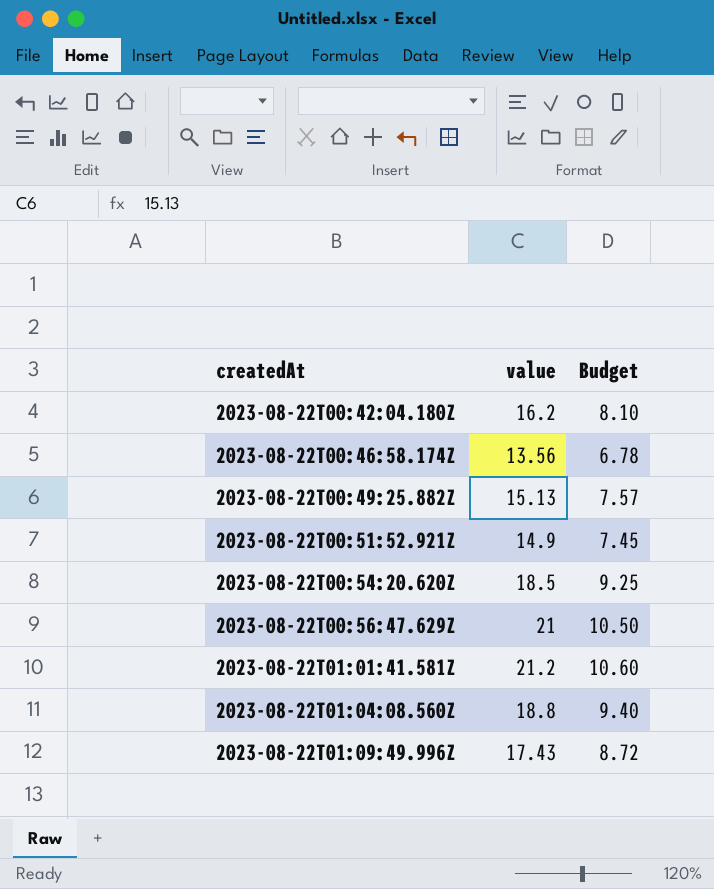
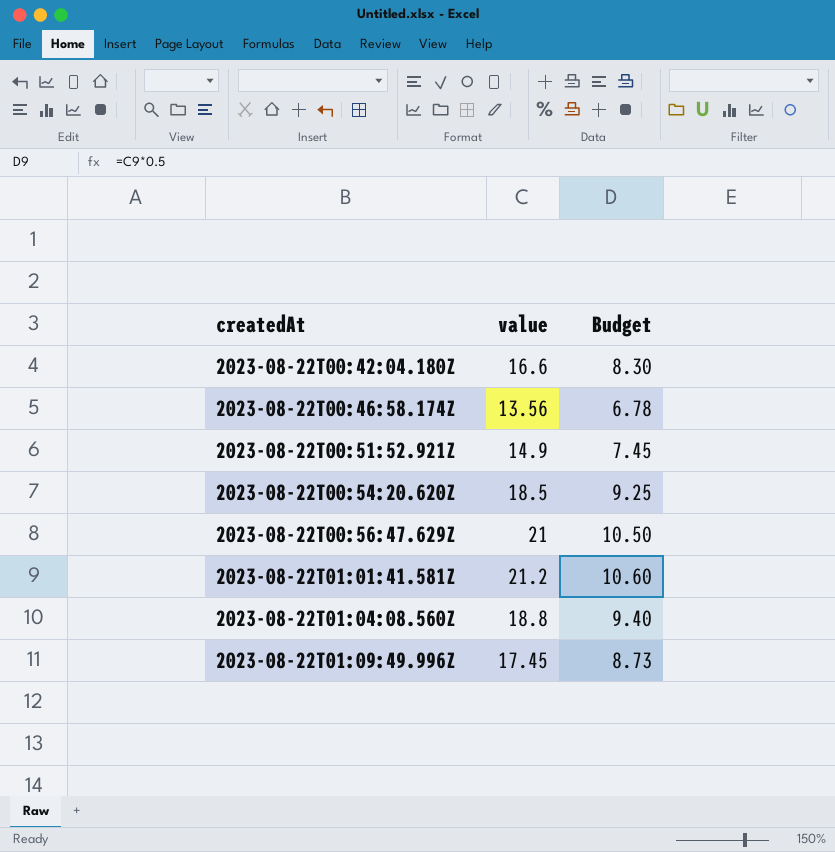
row 2023-08-22T00:49:25.882Z: 15.13 | 7.57 -> none
2023-08-22T00:42:04.180Z | value: 16.2 -> 16.6
2023-08-22T00:42:04.180Z | Budget: 8.10 -> 8.30
2023-08-22T01:09:49.996Z | value: 17.43 -> 17.45
2023-08-22T01:09:49.996Z | Budget: 8.72 -> 8.73

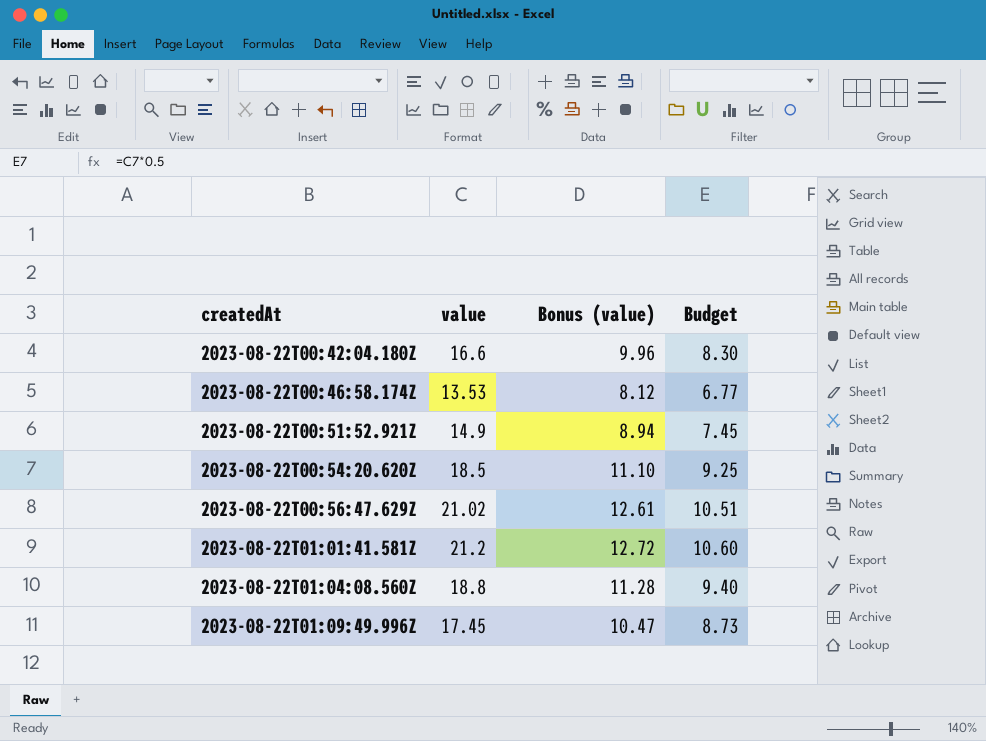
column Bonus (value) | formula: none -> [value] * 0.6
2023-08-22T00:46:58.174Z | value: 13.56 -> 13.53
2023-08-22T00:46:58.174Z | Budget: 6.78 -> 6.77
2023-08-22T00:56:47.629Z | value: 21 -> 21.02
2023-08-22T00:56:47.629Z | Budget: 10.50 -> 10.51

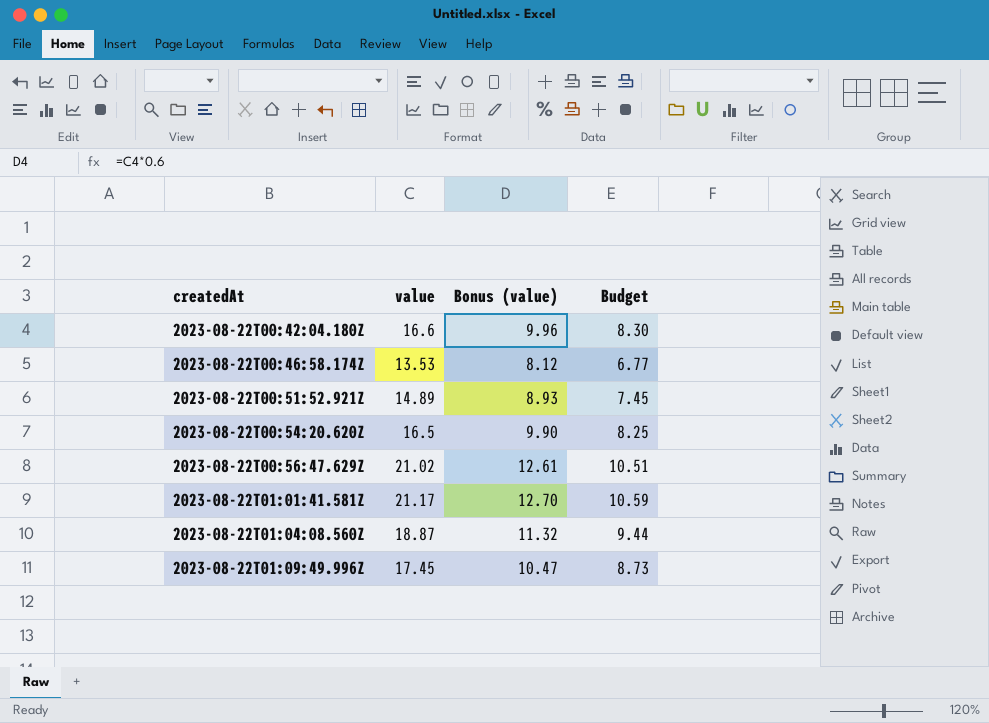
2023-08-22T00:51:52.921Z | value: 14.9 -> 14.89
2023-08-22T00:51:52.921Z | Bonus (value): 8.94 -> 8.93
2023-08-22T00:54:20.620Z | value: 18.5 -> 16.5
2023-08-22T00:54:20.620Z | Bonus (value): 11.10 -> 9.90
2023-08-22T00:54:20.620Z | Budget: 9.25 -> 8.25
2023-08-22T01:01:41.581Z | value: 21.2 -> 21.17
2023-08-22T01:01:41.581Z | Bonus (value): 12.72 -> 12.70
2023-08-22T01:01:41.581Z | Budget: 10.60 -> 10.59
2023-08-22T01:04:08.560Z | value: 18.8 -> 18.87
2023-08-22T01:04:08.560Z | Bonus (value): 11.28 -> 11.32
2023-08-22T01:04:08.560Z | Budget: 9.40 -> 9.44

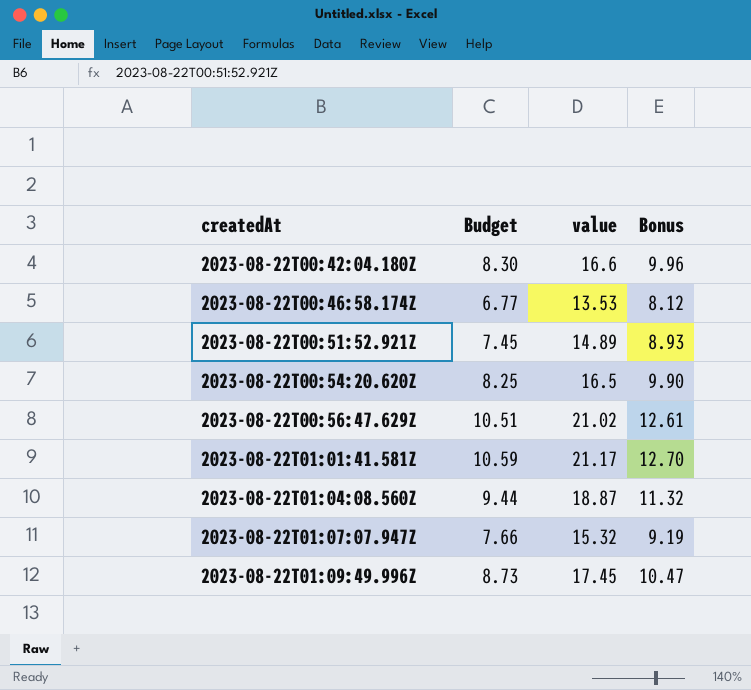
column Budget | position: 4 -> 2
column name: Bonus (value) -> Bonus
row 2023-08-22T01:07:07.947Z: none -> 7.66 | 15.32 | 9.19

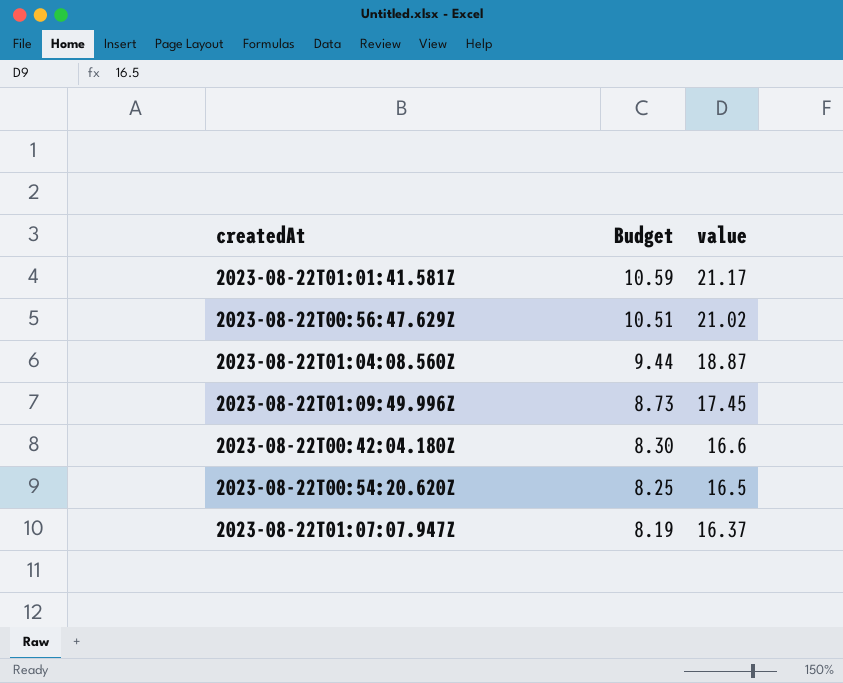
row order: createdAt ascending -> Budget descending
column Bonus | formula: [value] * 0.6 -> none
row 2023-08-22T00:46:58.174Z: 6.77 | 13.53 | 8.12 -> none
row 2023-08-22T00:51:52.921Z: 7.45 | 14.89 | 8.93 -> none
2023-08-22T01:07:07.947Z | Budget: 7.66 -> 8.19
2023-08-22T01:07:07.947Z | value: 15.32 -> 16.37

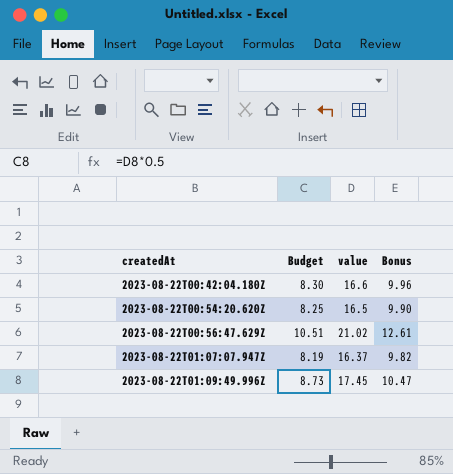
row order: Budget descending -> createdAt ascending
column Bonus | formula: none -> [value] * 0.6
row 2023-08-22T01:01:41.581Z: 10.59 | 21.17 -> none
row 2023-08-22T01:04:08.560Z: 9.44 | 18.87 -> none

